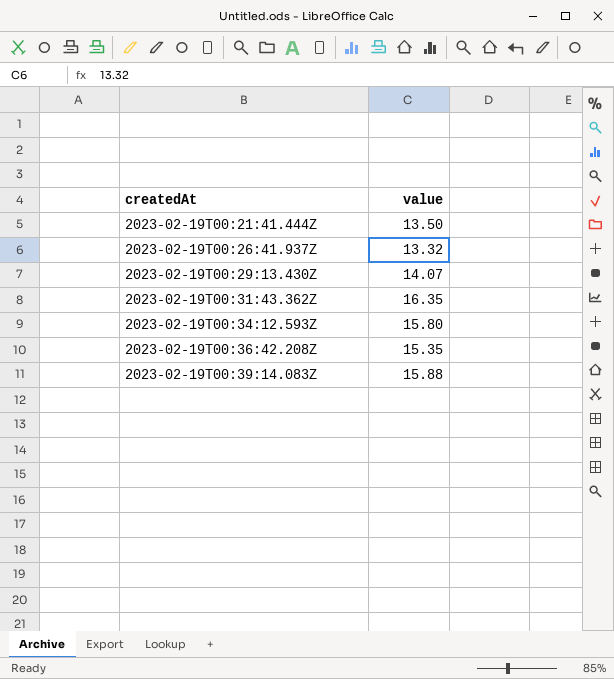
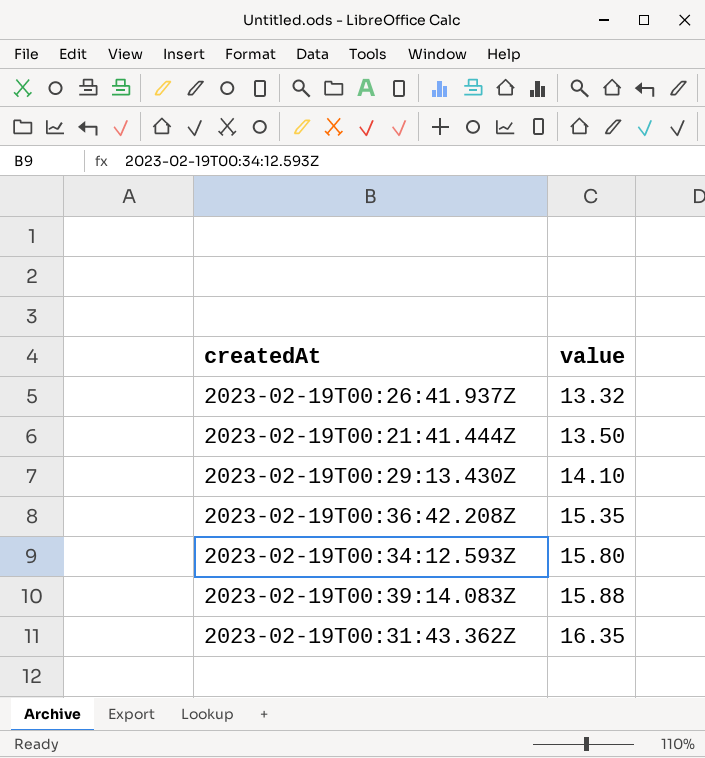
row order: createdAt ascending -> value ascending
2023-02-19T00:29:13.430Z | value: 14.07 -> 14.10

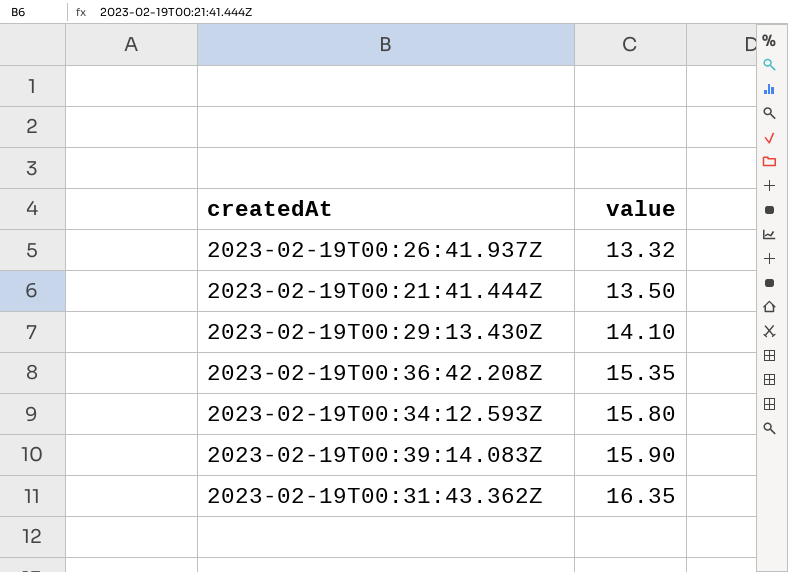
2023-02-19T00:39:14.083Z | value: 15.88 -> 15.90

